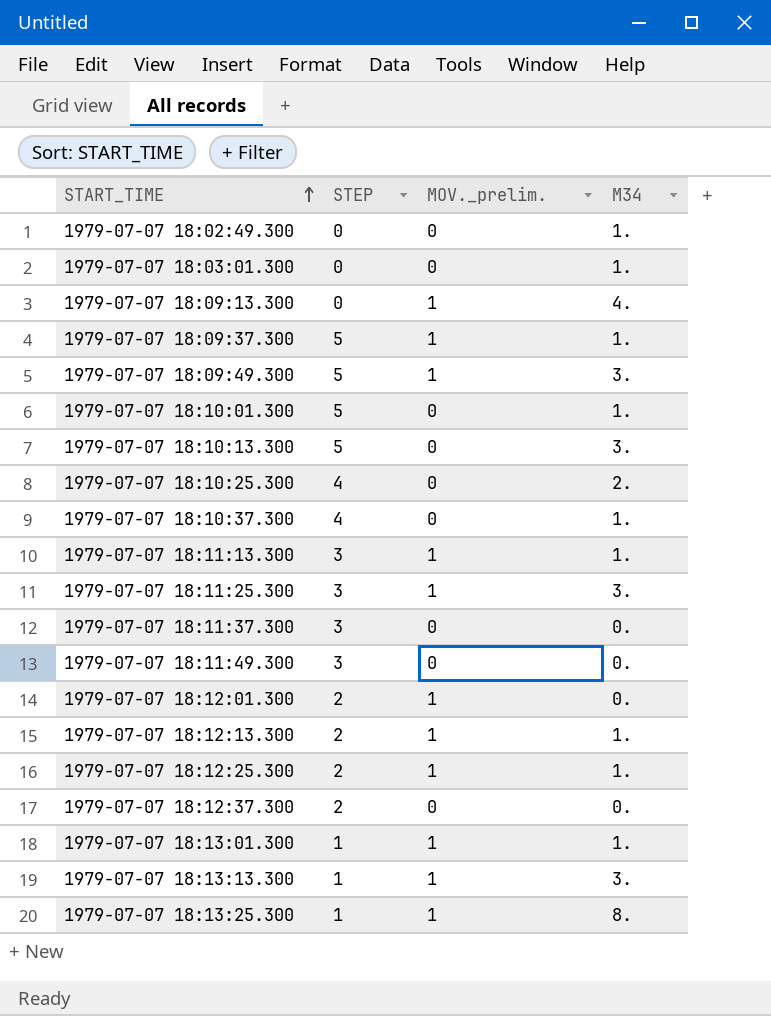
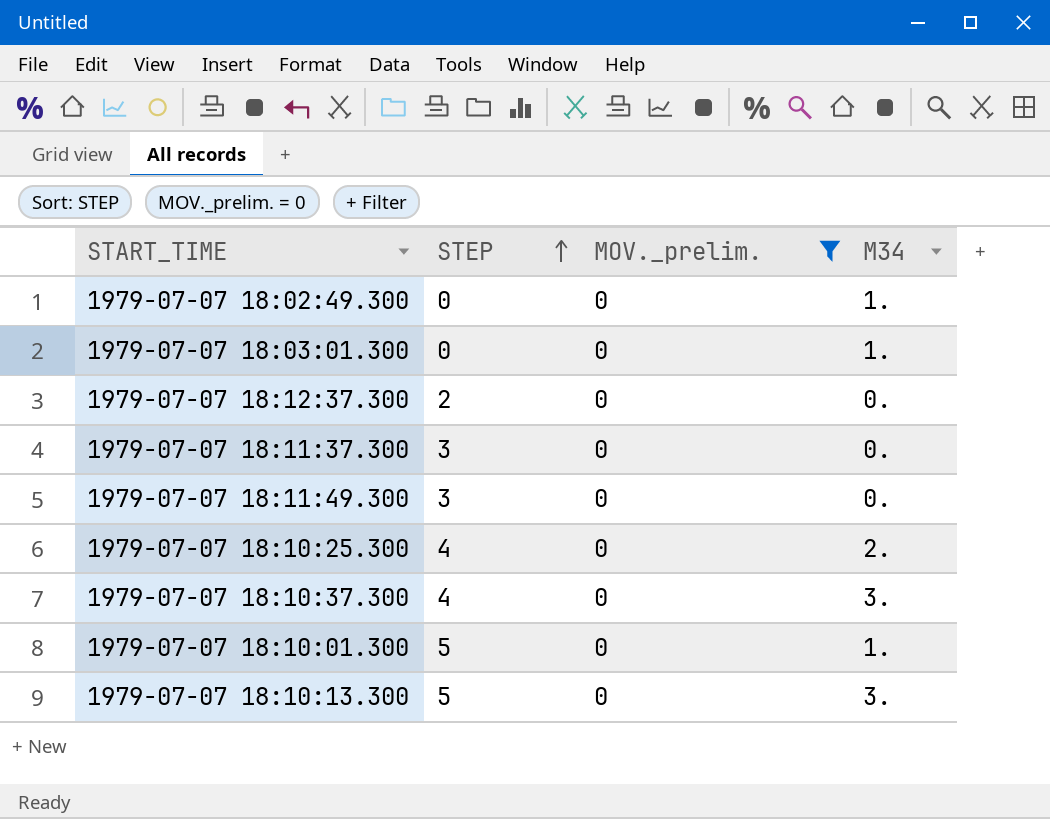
filter: none -> MOV._prelim. = 0
row order: START_TIME ascending -> STEP ascending
1979-07-07 18:10:37.300 | M34: 1. -> 3.

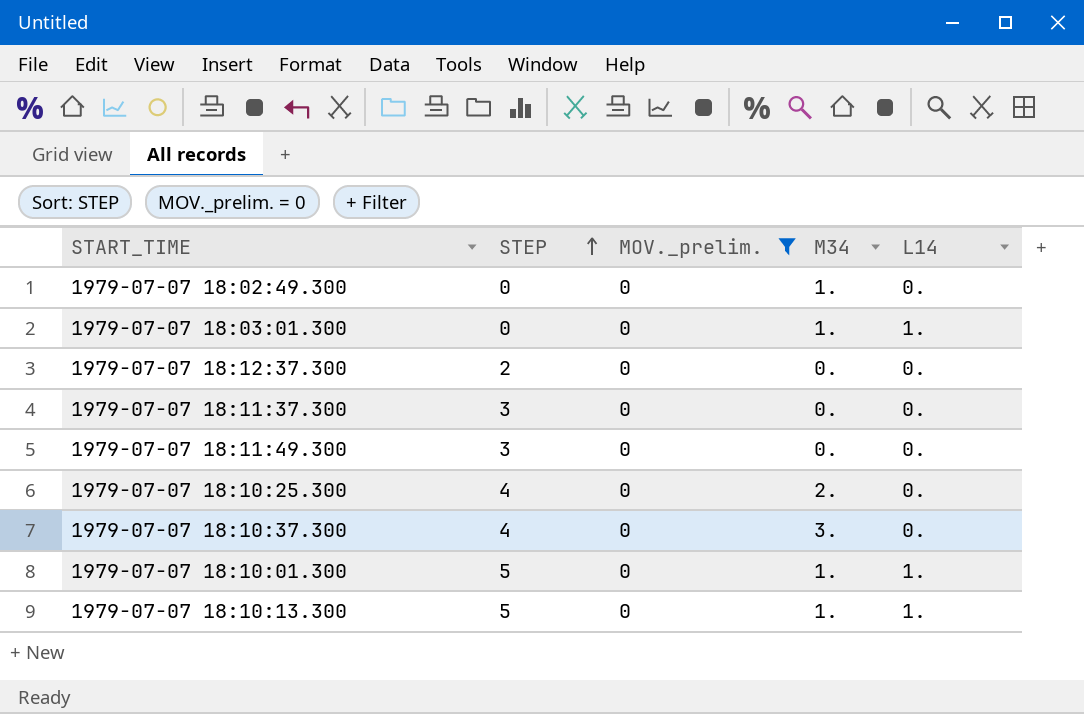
column L14 | position: none -> 5
1979-07-07 18:10:13.300 | M34: 3. -> 1.

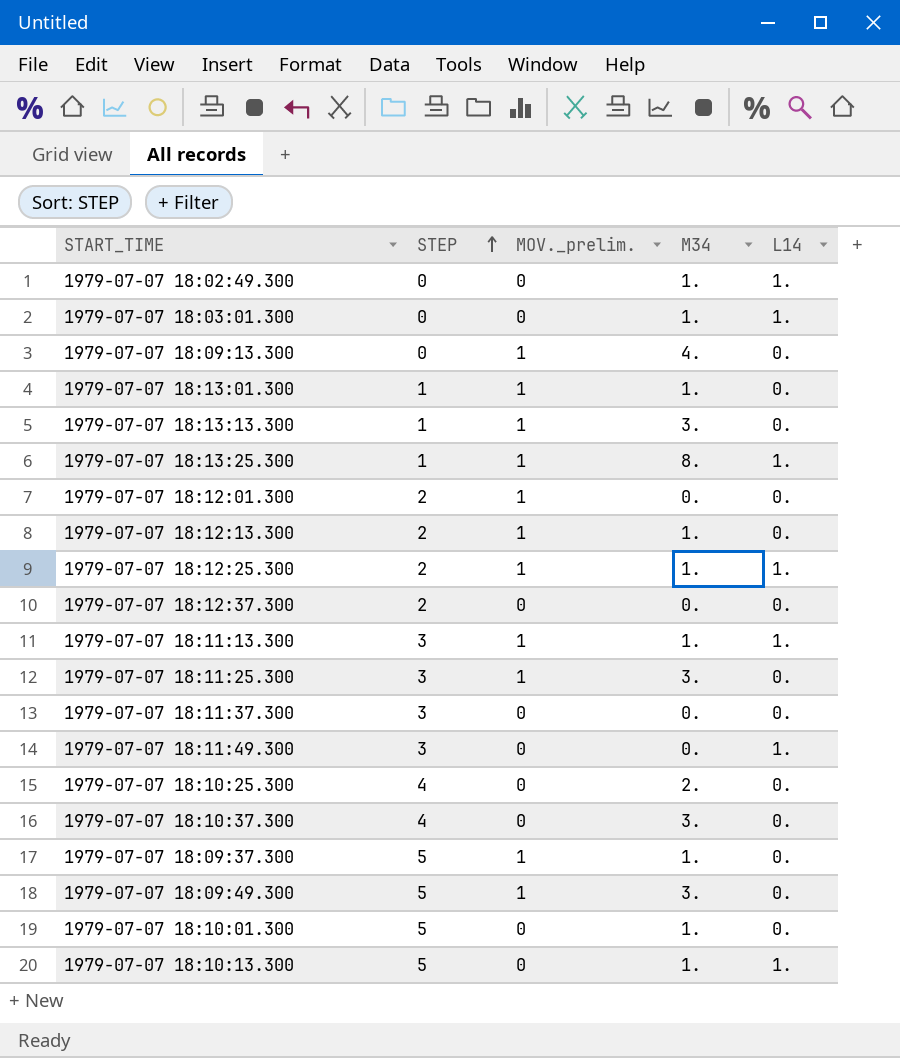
filter: MOV._prelim. = 0 -> none
1979-07-07 18:02:49.300 | L14: 0. -> 1.
1979-07-07 18:11:49.300 | L14: 0. -> 1.
1979-07-07 18:10:01.300 | L14: 1. -> 0.

